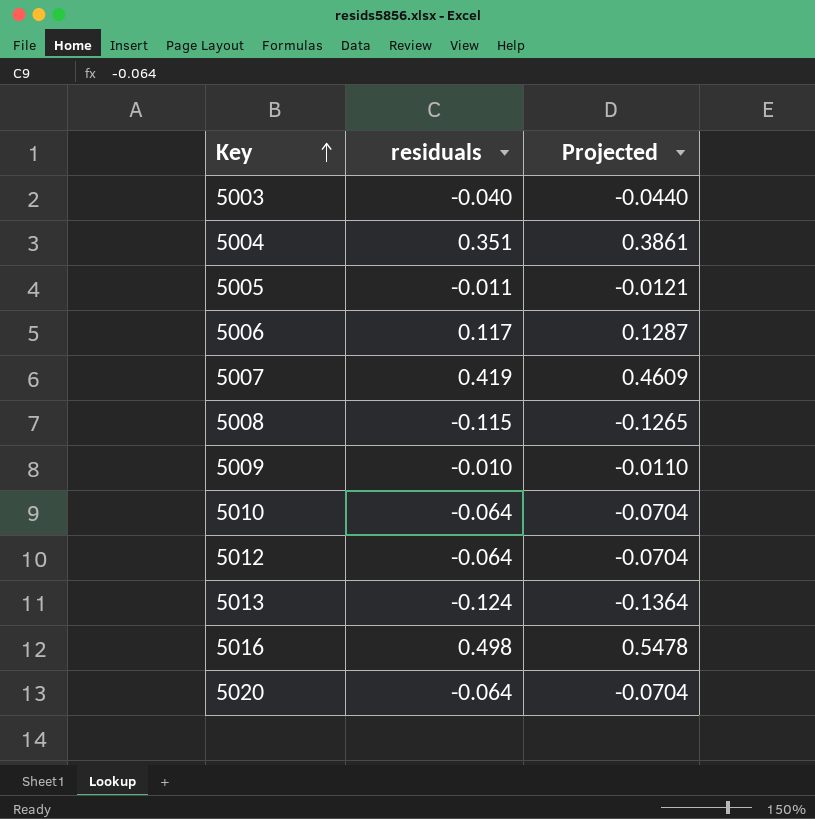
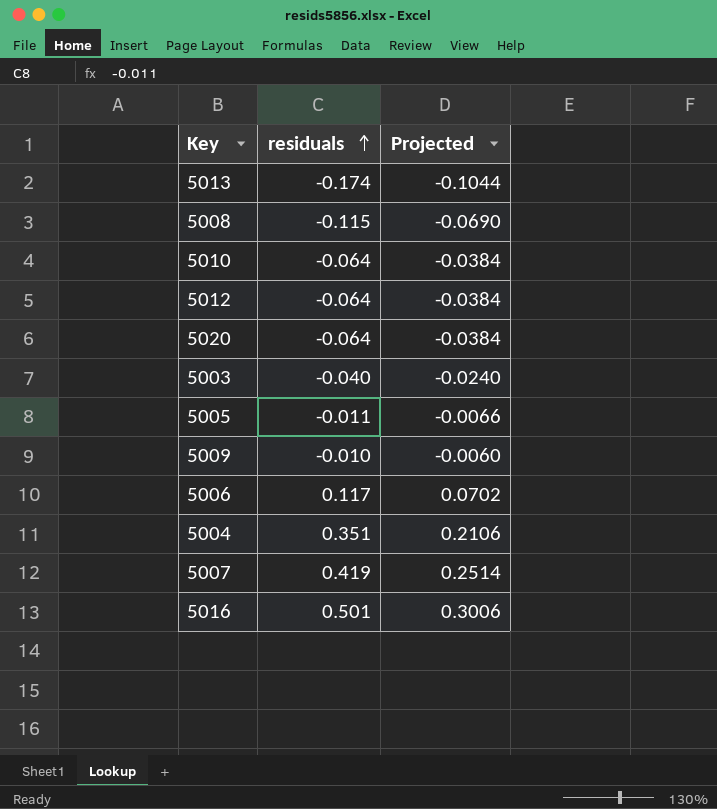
row order: Key ascending -> residuals ascending
column Projected | formula: [residuals] * 1.1 -> [residuals] * 0.6
5013 | residuals: -0.124 -> -0.174
5016 | residuals: 0.498 -> 0.501

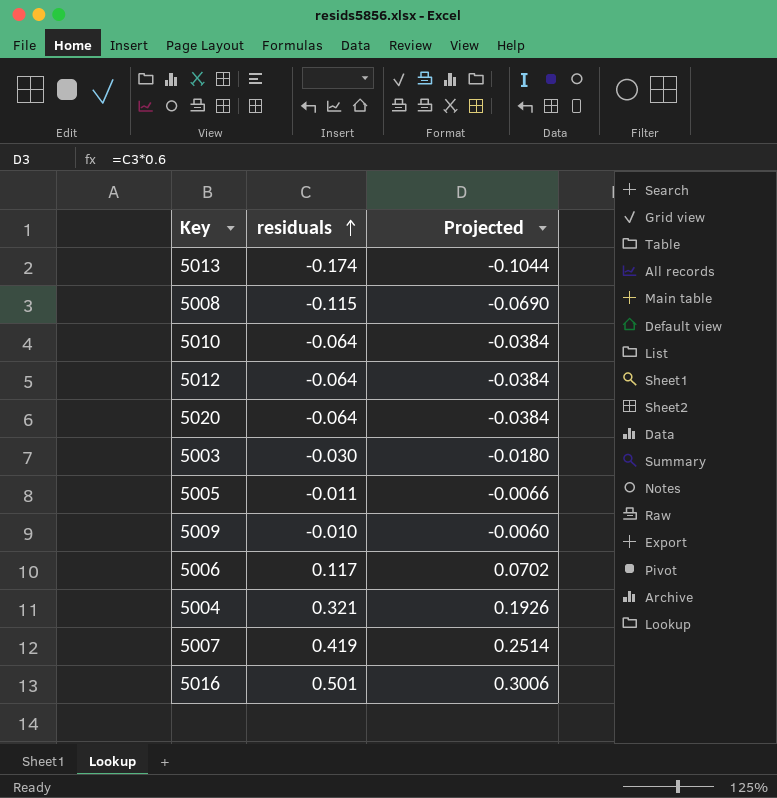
5003 | residuals: -0.040 -> -0.030
5003 | Projected: -0.0240 -> -0.0180
5004 | residuals: 0.351 -> 0.321
5004 | Projected: 0.2106 -> 0.1926

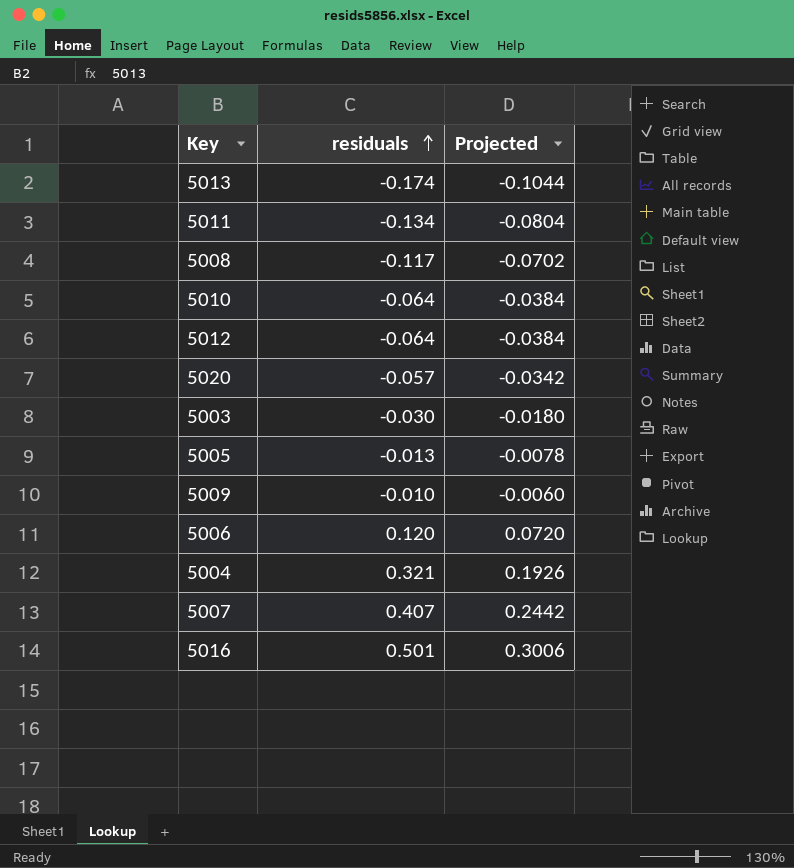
row 5011: none -> -0.134 | -0.0804
5008 | residuals: -0.115 -> -0.117
5008 | Projected: -0.0690 -> -0.0702
5020 | residuals: -0.064 -> -0.057
5020 | Projected: -0.0384 -> -0.0342
5005 | residuals: -0.011 -> -0.013
5005 | Projected: -0.0066 -> -0.0078
5006 | residuals: 0.117 -> 0.120
5006 | Projected: 0.0702 -> 0.0720
5007 | residuals: 0.419 -> 0.407
5007 | Projected: 0.2514 -> 0.2442

